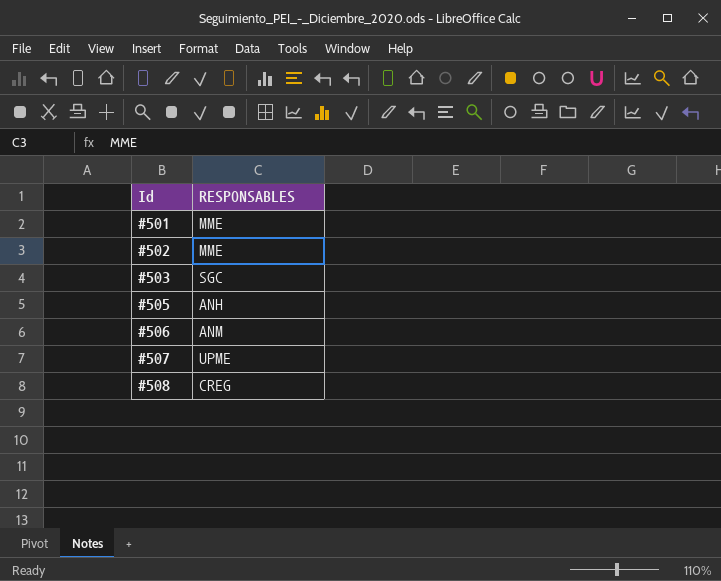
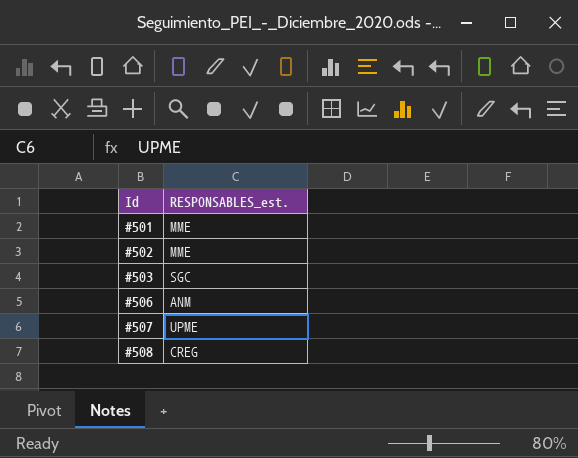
column name: RESPONSABLES -> RESPONSABLES_est.
row #505: ANH -> none

